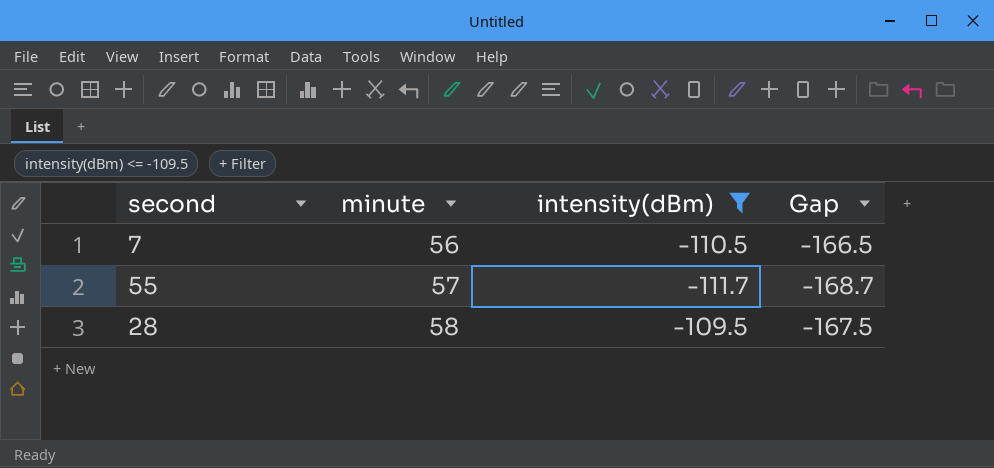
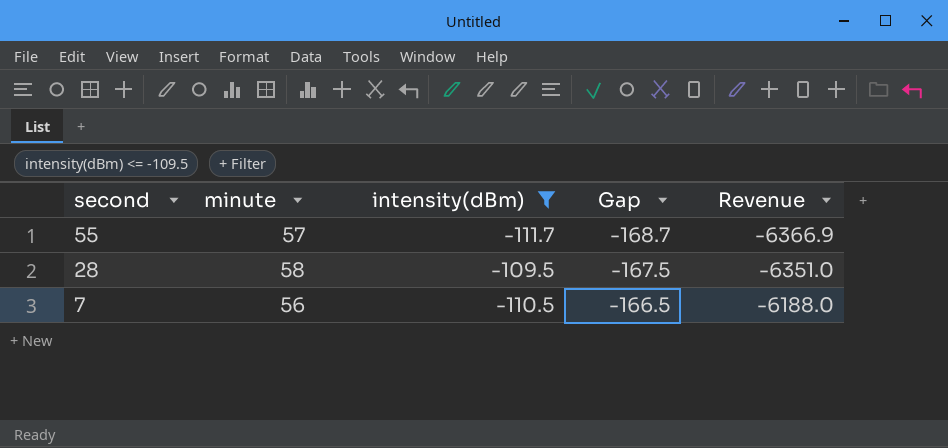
row order: minute ascending -> second descending
column Revenue | formula: none -> [minute] * [intensity(dBm)]

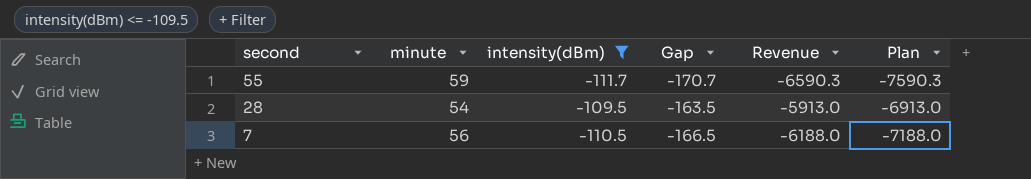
column Plan | formula: none -> [Revenue] - 1000
55 | minute: 57 -> 59
55 | Gap: -168.7 -> -170.7
55 | Revenue: -6366.9 -> -6590.3
28 | minute: 58 -> 54
28 | Gap: -167.5 -> -163.5
28 | Revenue: -6351.0 -> -5913.0

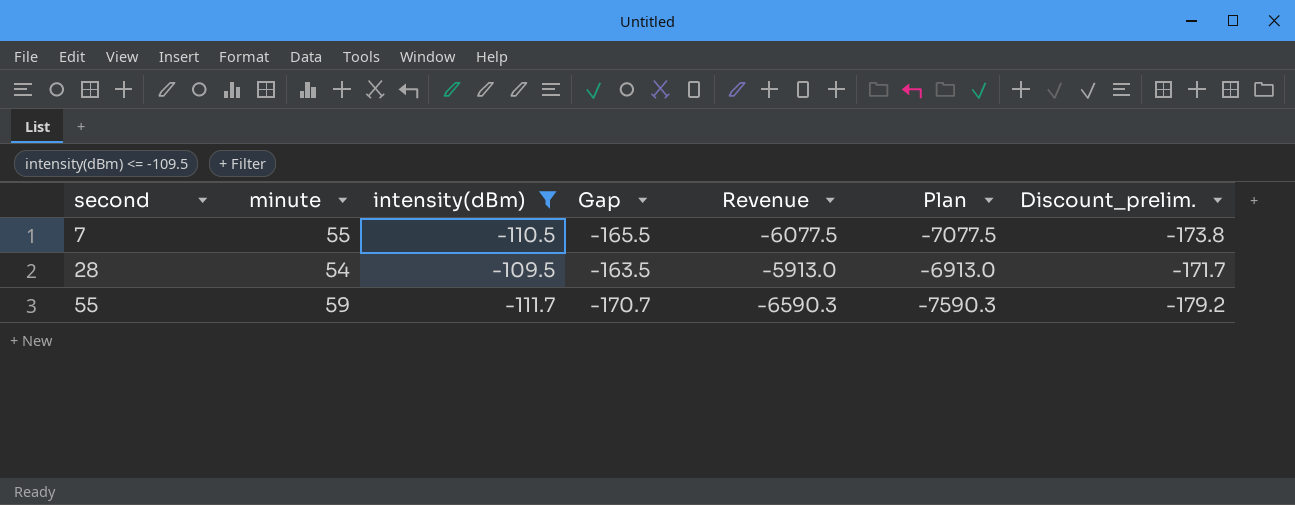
row order: second descending -> second ascending
column Discount_prelim. | formula: none -> [Gap] * 1.05
7 | minute: 56 -> 55
7 | Gap: -166.5 -> -165.5
7 | Revenue: -6188.0 -> -6077.5
7 | Plan: -7188.0 -> -7077.5

